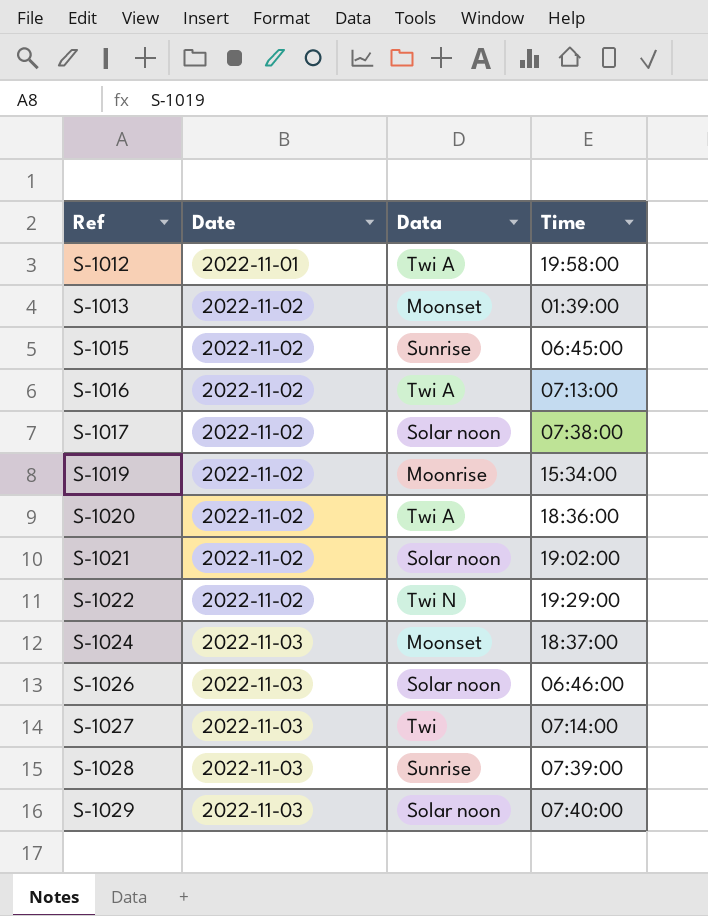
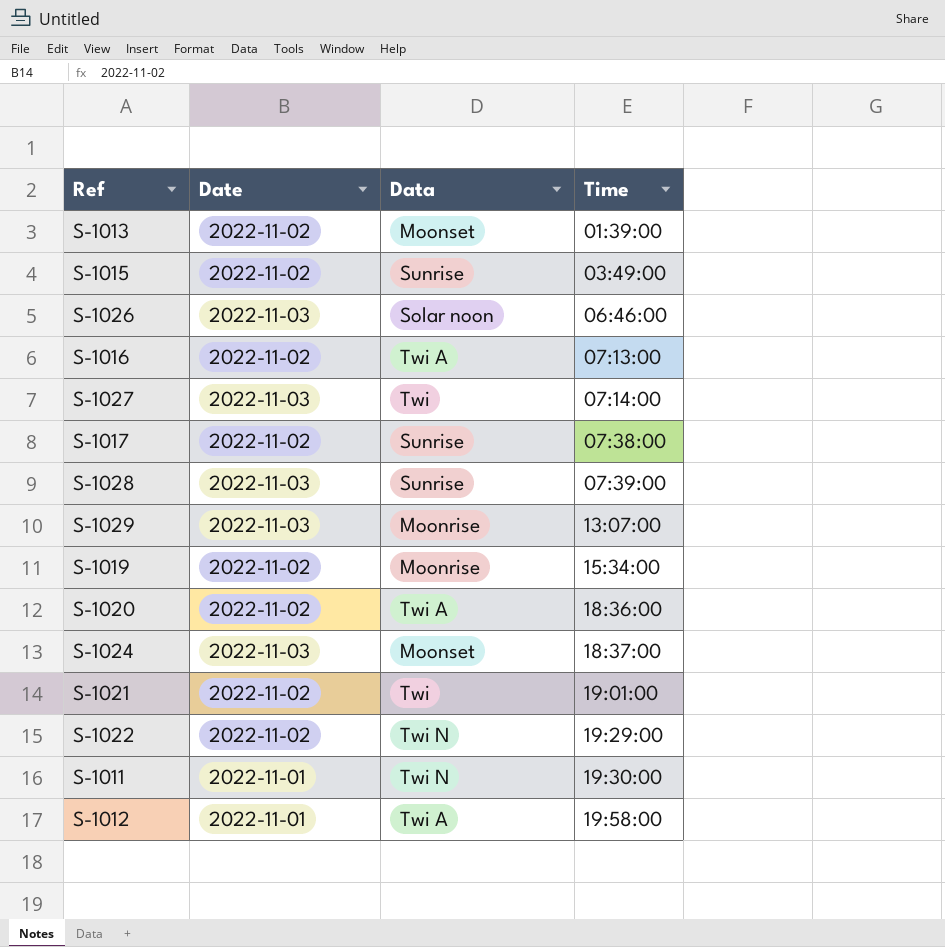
row order: Ref ascending -> Time ascending
S-1015 | Time: 06:45:00 -> 03:49:00
S-1017 | Data: Solar noon -> Sunrise
S-1029 | Data: Solar noon -> Moonrise
S-1029 | Time: 07:40:00 -> 13:07:00
S-1021 | Data: Solar noon -> Twi
S-1021 | Time: 19:02:00 -> 19:01:00
row S-1011: none -> 2022-11-01 | Twi N | 19:30:00

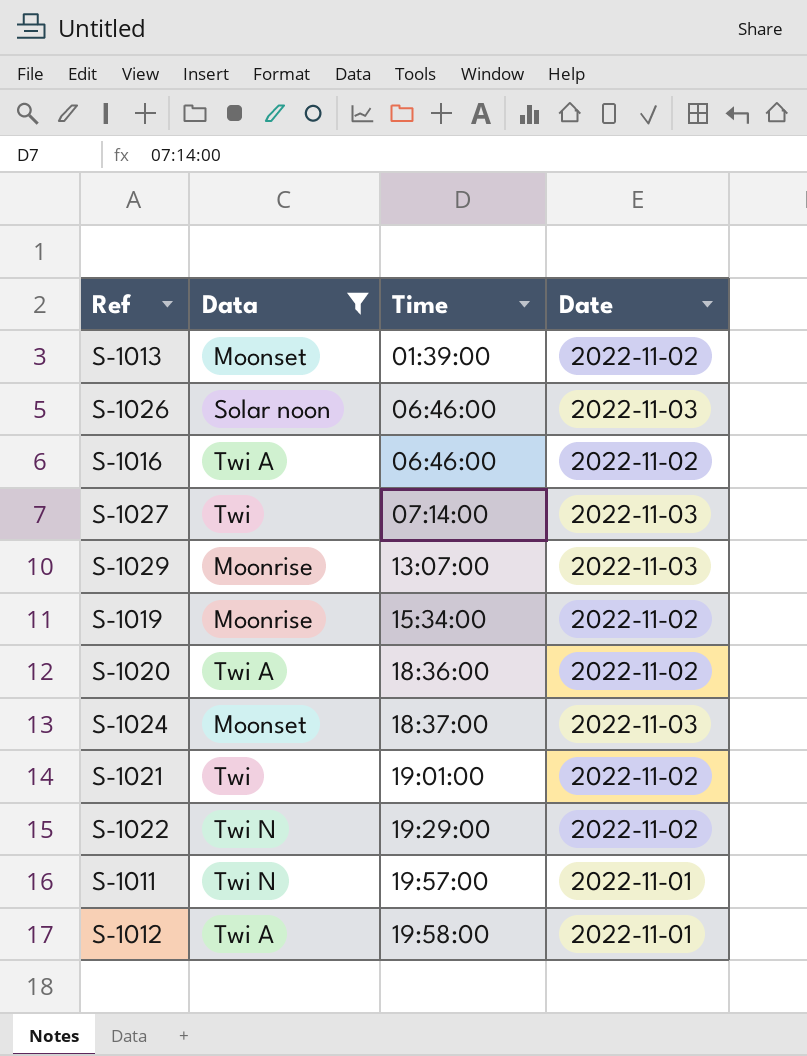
filter: none -> Data != Sunrise
column Date | position: 2 -> 4
S-1016 | Time: 07:13:00 -> 06:46:00
S-1011 | Time: 19:30:00 -> 19:57:00

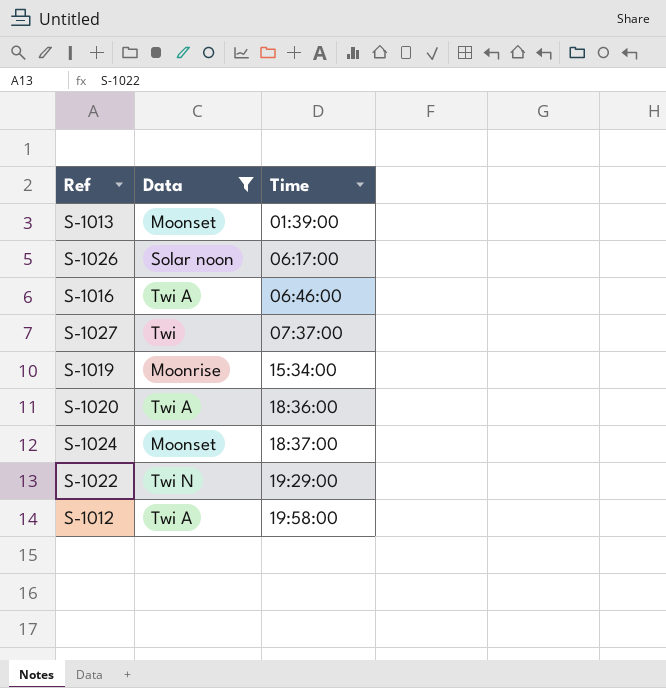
column Date | position: 4 -> none
row S-1029: Moonrise | 13:07:00 | 2022-11-03 -> none
row S-1021: Twi | 19:01:00 | 2022-11-02 -> none
row S-1011: Twi N | 19:57:00 | 2022-11-01 -> none
S-1026 | Time: 06:46:00 -> 06:17:00
S-1027 | Time: 07:14:00 -> 07:37:00

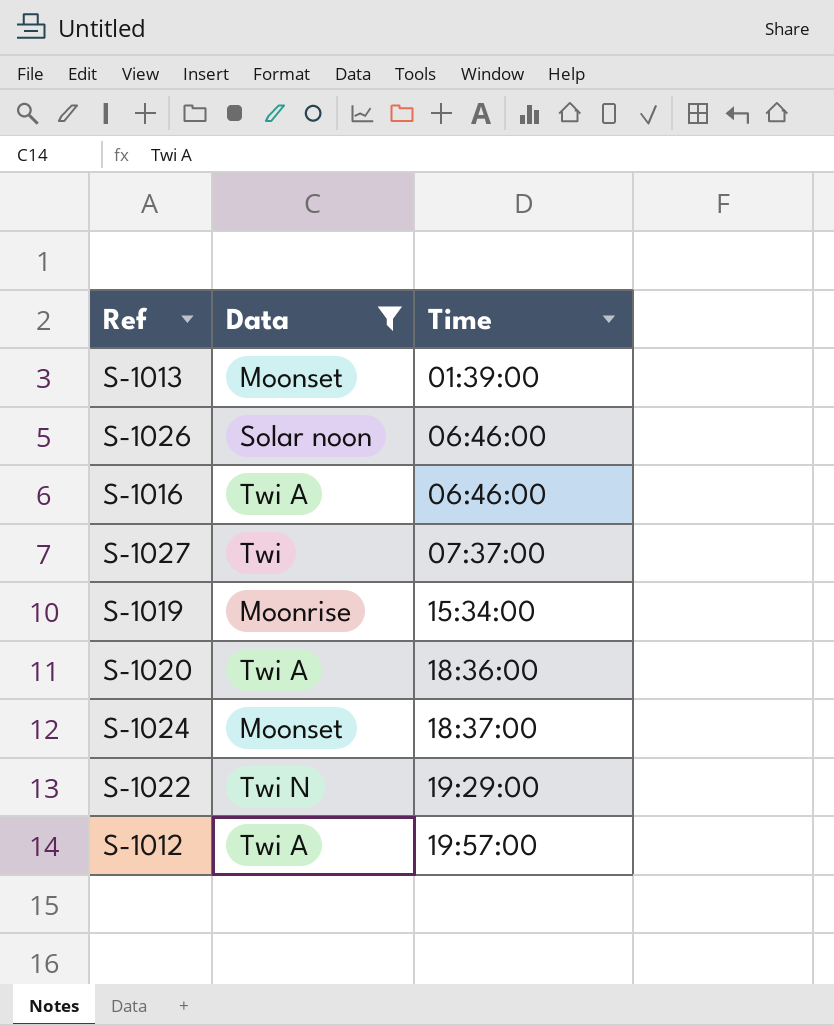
S-1026 | Time: 06:17:00 -> 06:46:00
S-1012 | Time: 19:58:00 -> 19:57:00

